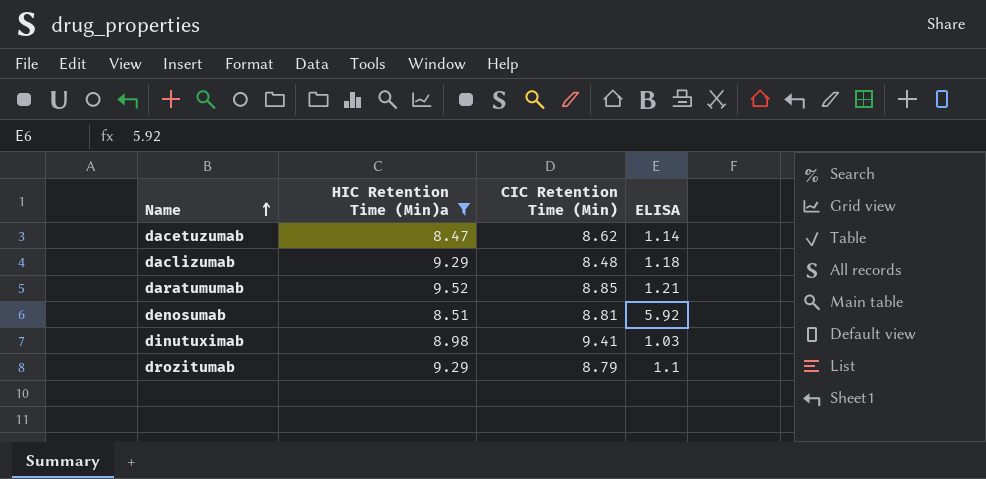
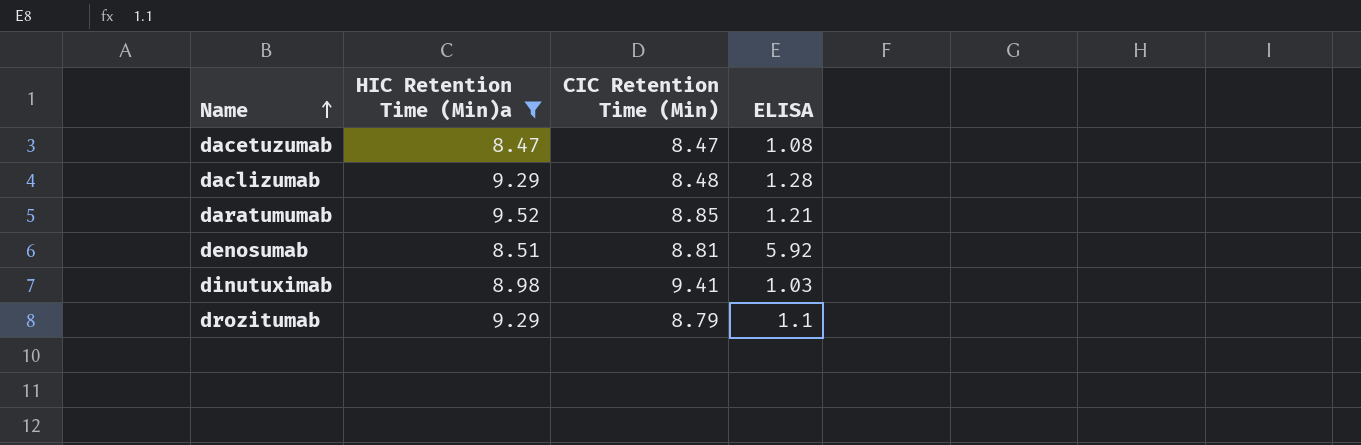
dacetuzumab | CIC Retention Time (Min): 8.62 -> 8.47
dacetuzumab | ELISA: 1.14 -> 1.08
daclizumab | ELISA: 1.18 -> 1.28

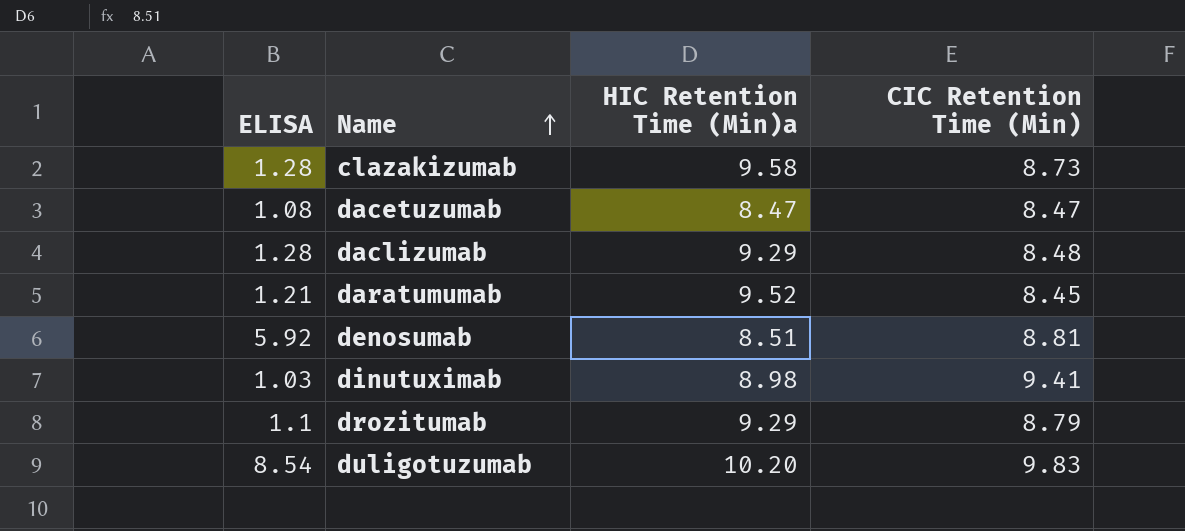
filter: HIC Retention Time (Min)a <= 9.52 -> none
column ELISA | position: 4 -> 1
daratumumab | CIC Retention Time (Min): 8.85 -> 8.45

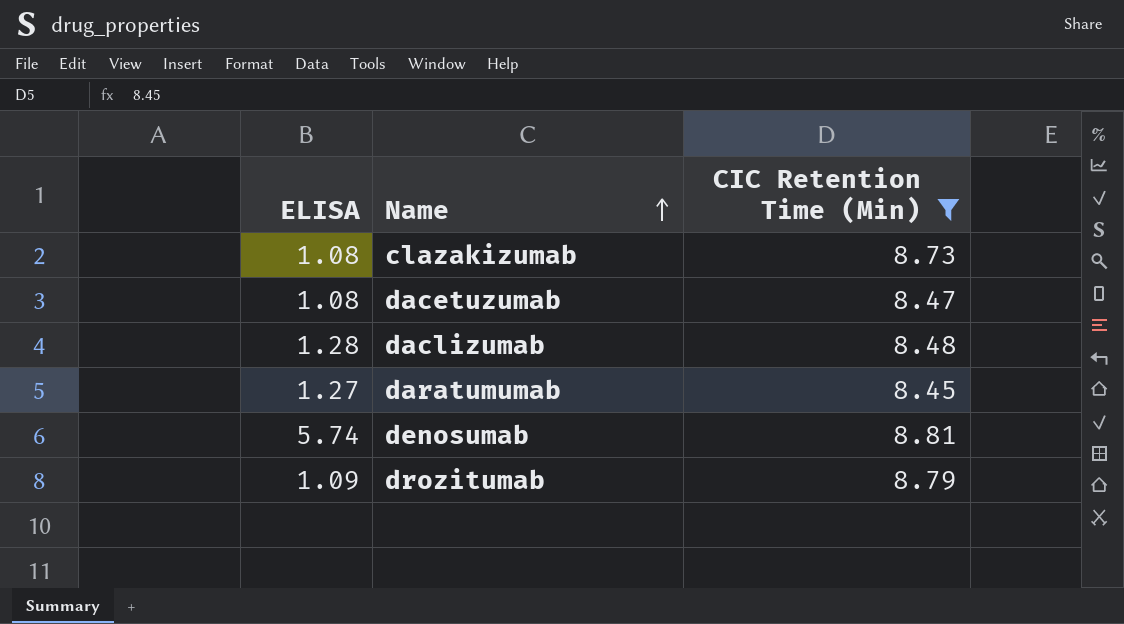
filter: none -> CIC Retention Time (Min) <= 8.81
column HIC Retention Time (Min)a | position: 3 -> none
clazakizumab | ELISA: 1.28 -> 1.08
daratumumab | ELISA: 1.21 -> 1.27
denosumab | ELISA: 5.92 -> 5.74
drozitumab | ELISA: 1.1 -> 1.09

